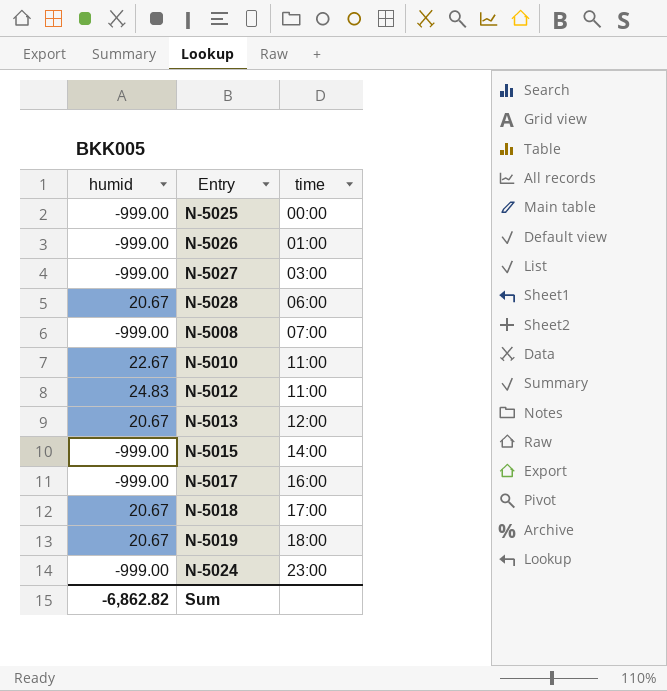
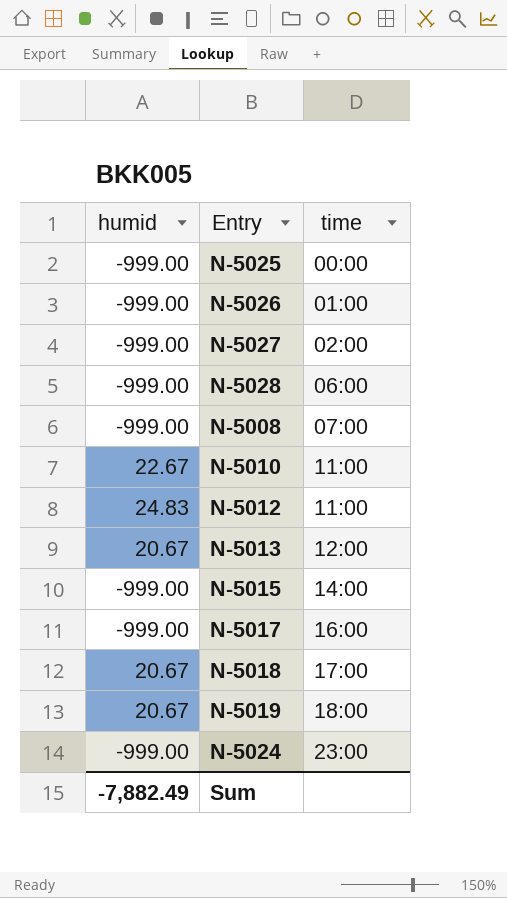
N-5027 | time: 03:00 -> 02:00
N-5028 | humid: 20.67 -> -999.00
Sum | humid: -6,862.82 -> -7,882.49

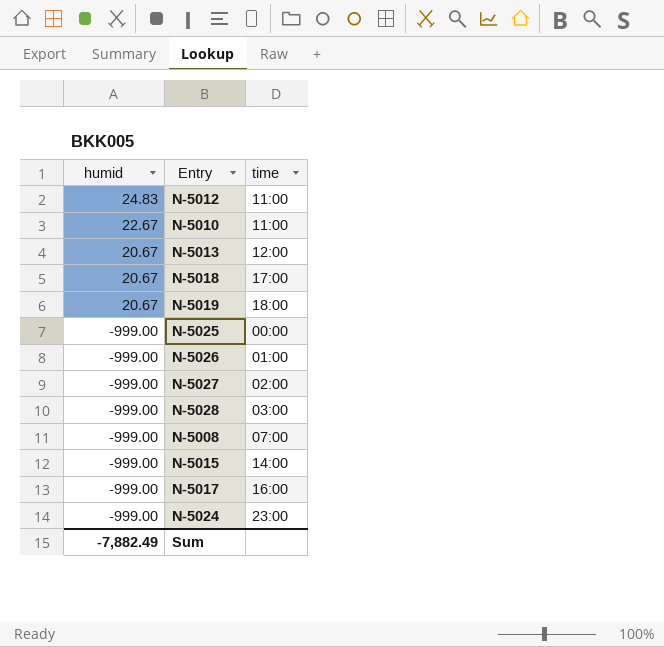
row order: time ascending -> humid descending
N-5028 | time: 06:00 -> 03:00

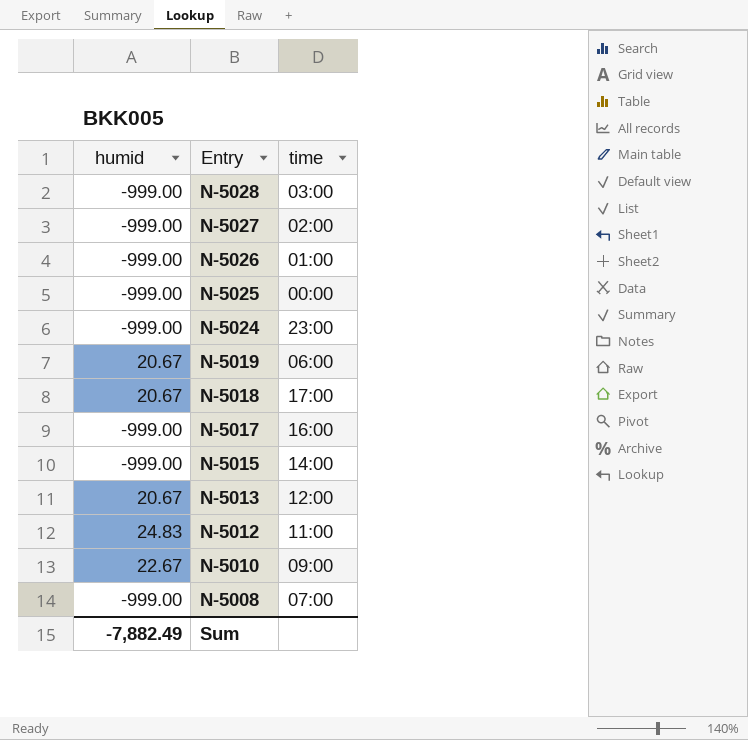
row order: humid descending -> Entry descending
N-5019 | time: 18:00 -> 06:00
N-5010 | time: 11:00 -> 09:00

